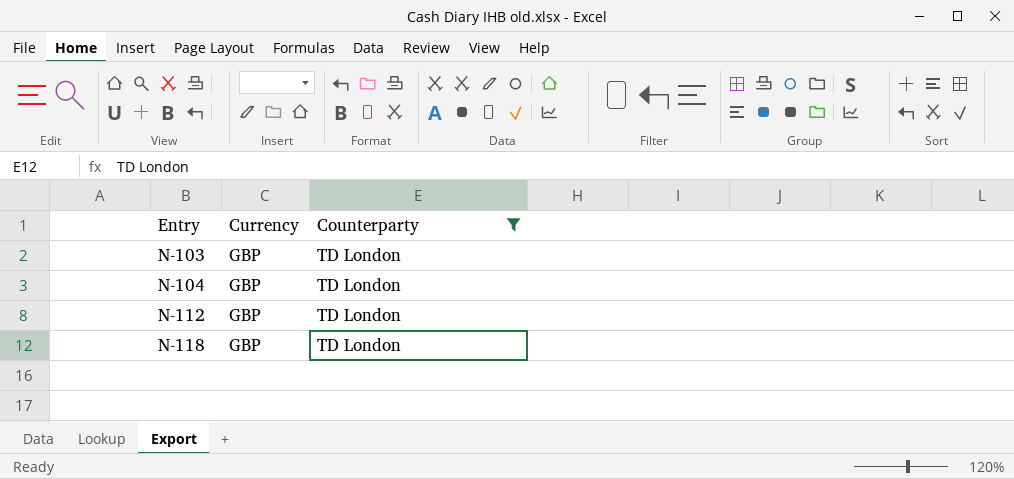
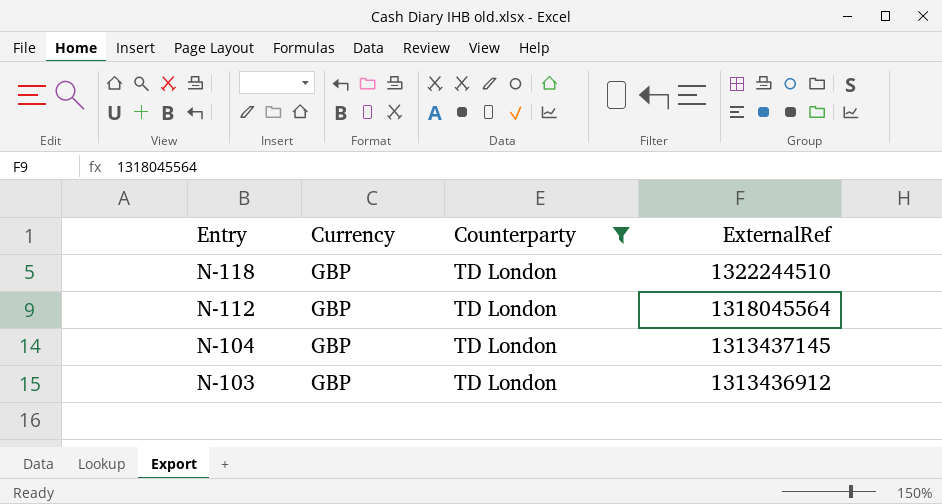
row order: Entry ascending -> Entry descending
column ExternalRef | position: none -> 4

